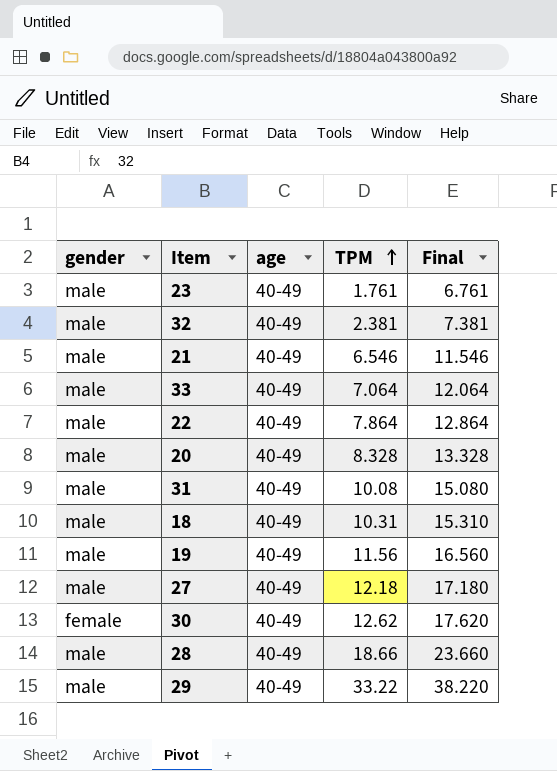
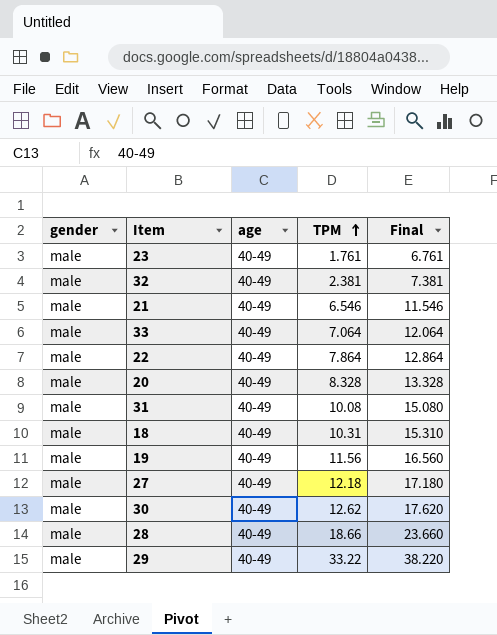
30 | gender: female -> male

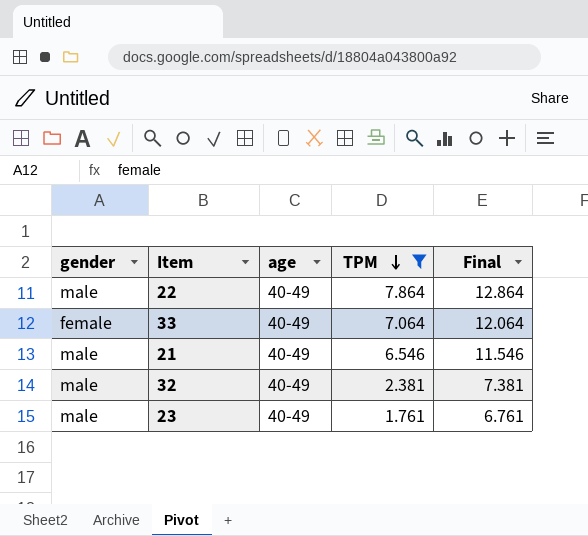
filter: none -> TPM <= 7.864
row order: TPM ascending -> TPM descending
33 | gender: male -> female

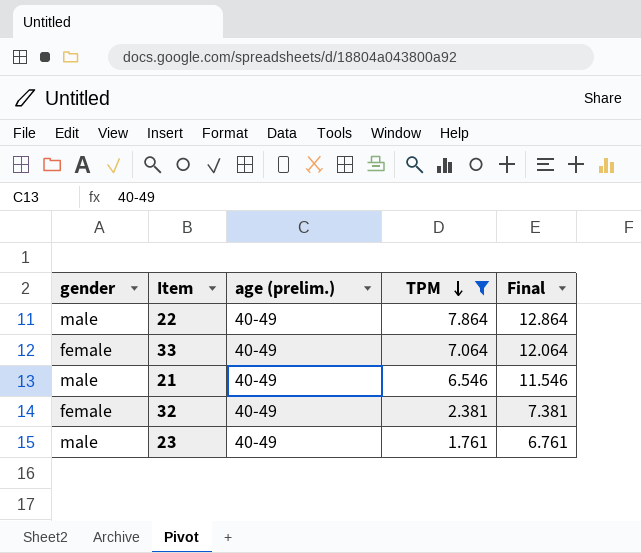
column name: age -> age (prelim.)
32 | gender: male -> female

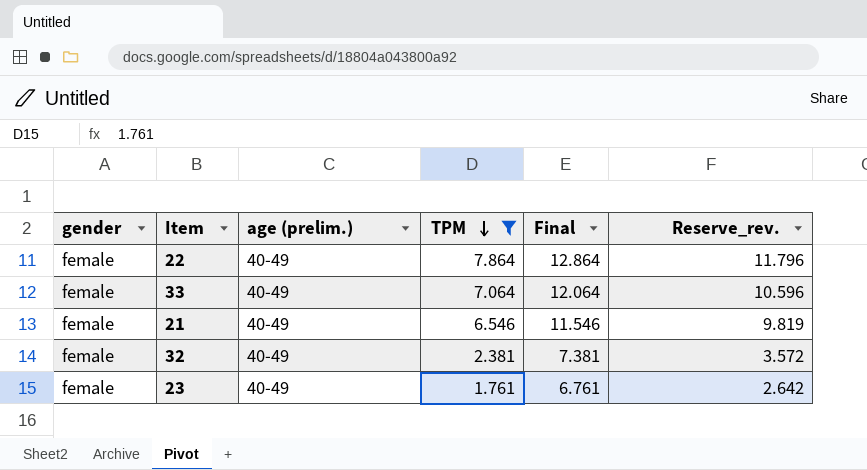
column Reserve_rev. | formula: none -> [TPM] * 1.5
22 | gender: male -> female
21 | gender: male -> female
23 | gender: male -> female

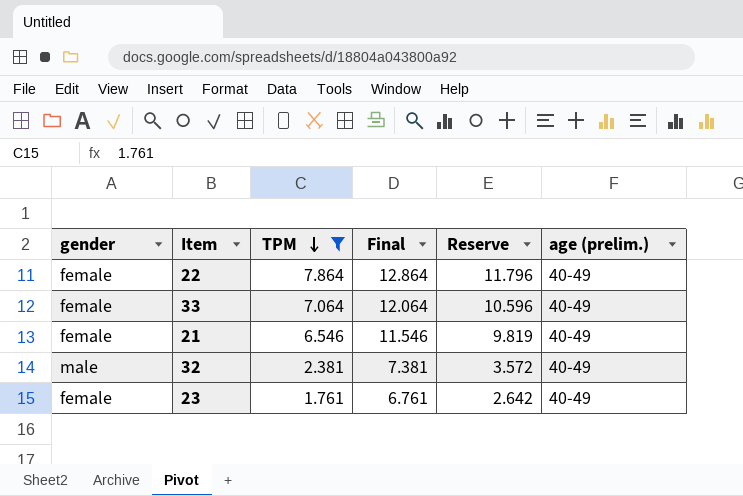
column name: Reserve_rev. -> Reserve
column age (prelim.) | position: 3 -> 6
32 | gender: female -> male

